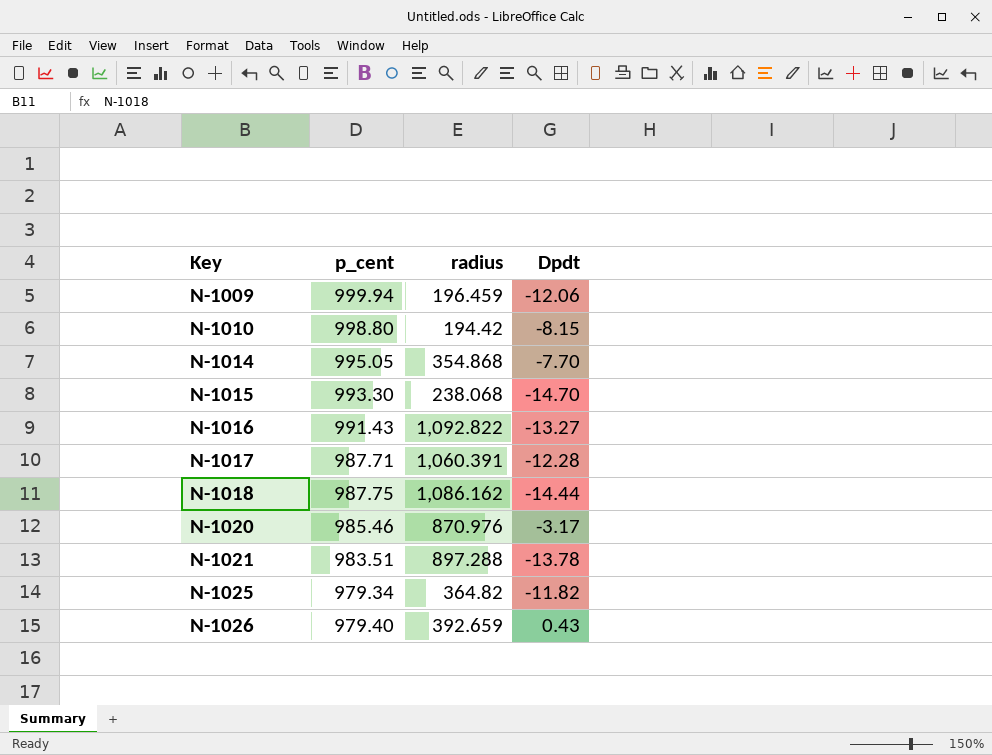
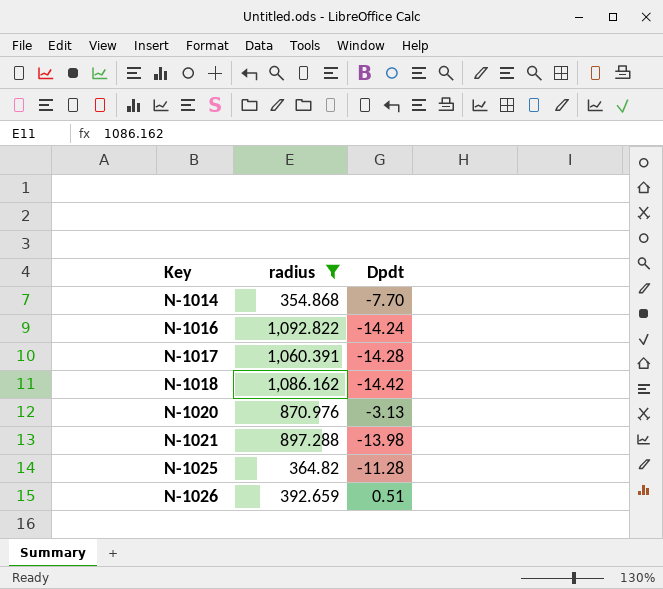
filter: none -> radius >= 354.868
column p_cent | position: 2 -> none
N-1016 | Dpdt: -13.27 -> -14.24
N-1017 | Dpdt: -12.28 -> -14.28
N-1018 | Dpdt: -14.44 -> -14.42
N-1020 | Dpdt: -3.17 -> -3.13
N-1021 | Dpdt: -13.78 -> -13.98
N-1025 | Dpdt: -11.82 -> -11.28
N-1026 | Dpdt: 0.43 -> 0.51

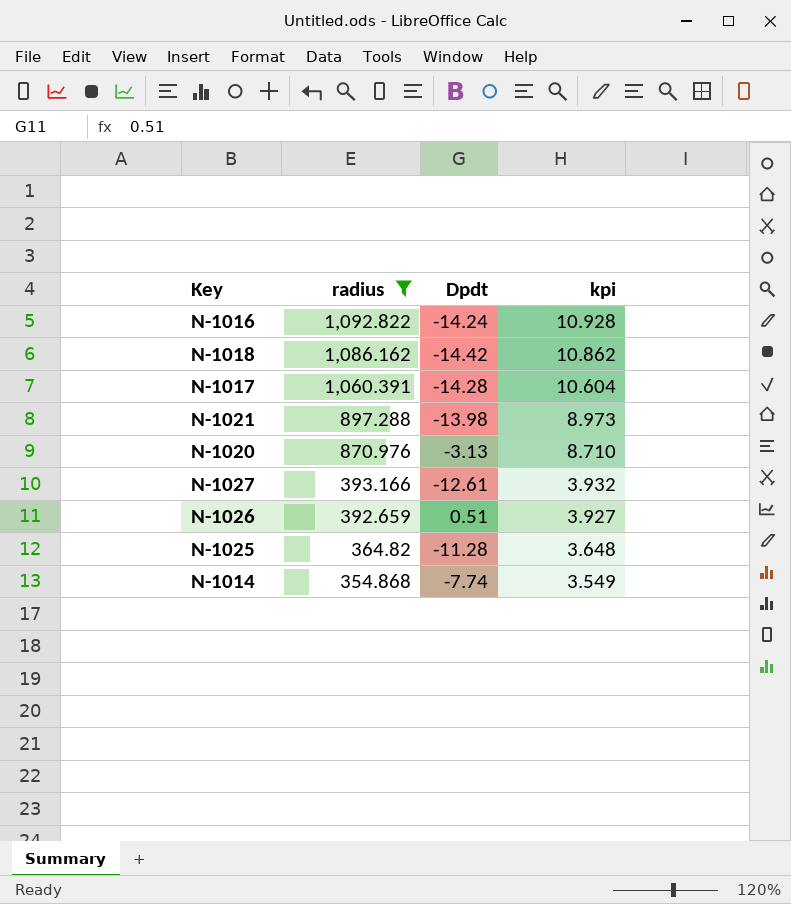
row order: Key ascending -> radius descending
column kpi | formula: none -> [radius] * 0.01
row N-1027: none -> 393.166 | -12.61 | 3.932
N-1014 | Dpdt: -7.70 -> -7.74

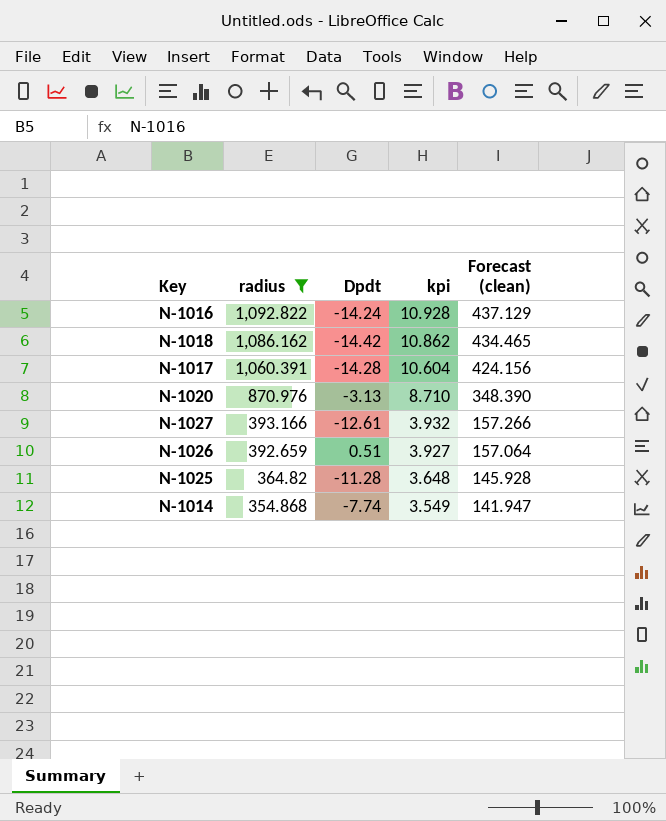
column Forecast (clean) | formula: none -> [radius] * 0.4
row N-1021: 897.288 | -13.98 | 8.973 -> none

